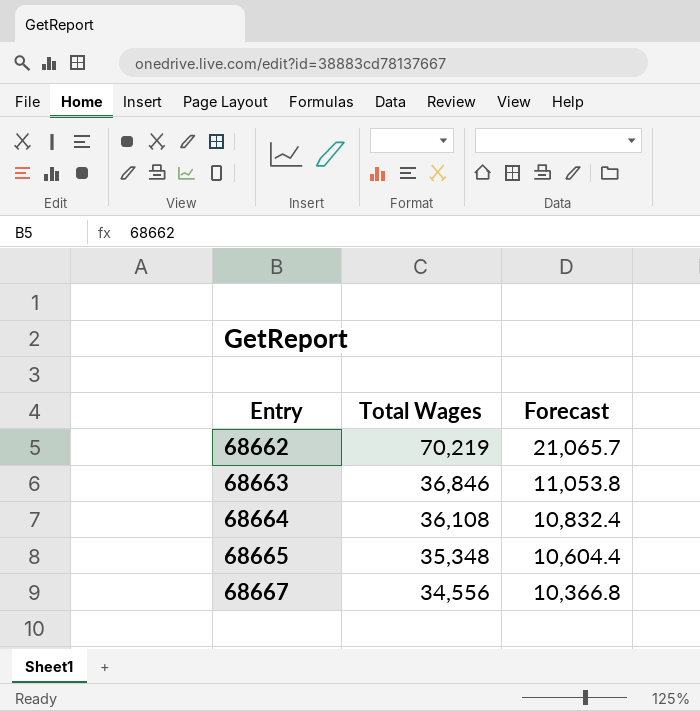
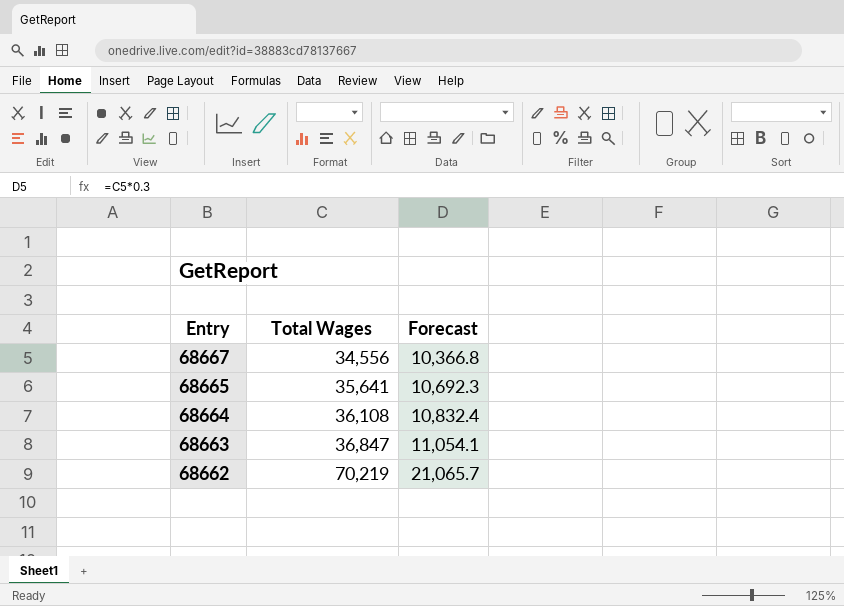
row order: Entry ascending -> Entry descending
68665 | Total Wages: 35,348 -> 35,641
68665 | Forecast: 10,604.4 -> 10,692.3
68663 | Total Wages: 36,846 -> 36,847
68663 | Forecast: 11,053.8 -> 11,054.1

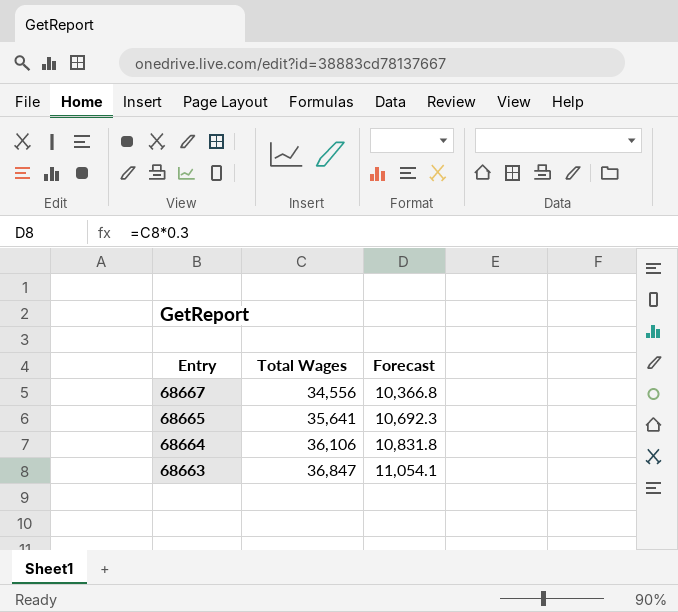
row 68662: 70,219 | 21,065.7 -> none
68664 | Total Wages: 36,108 -> 36,106
68664 | Forecast: 10,832.4 -> 10,831.8

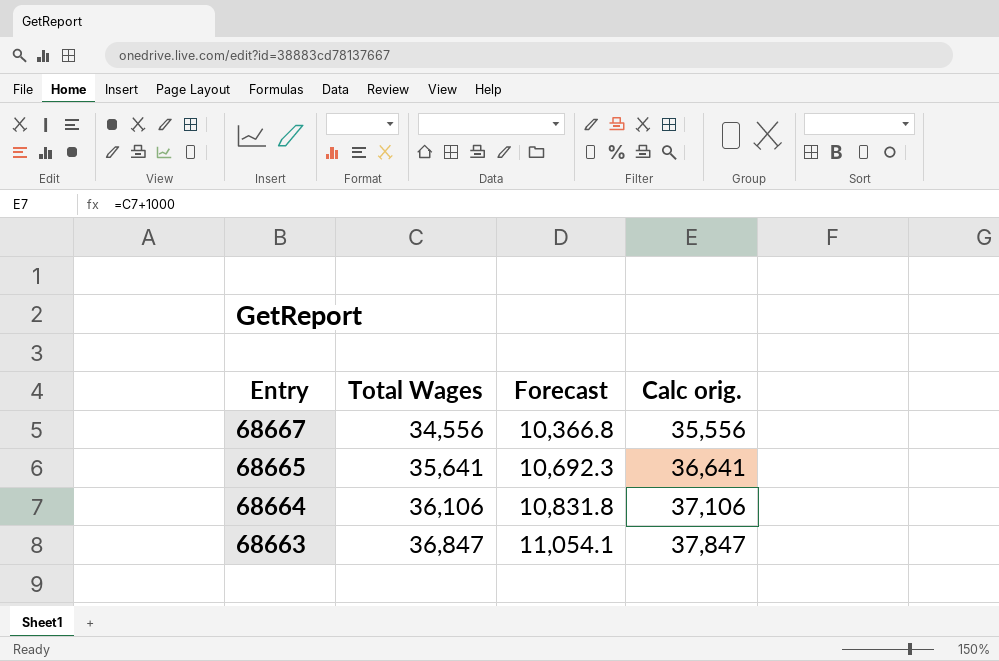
column Calc orig. | formula: none -> [Total Wages] + 1000

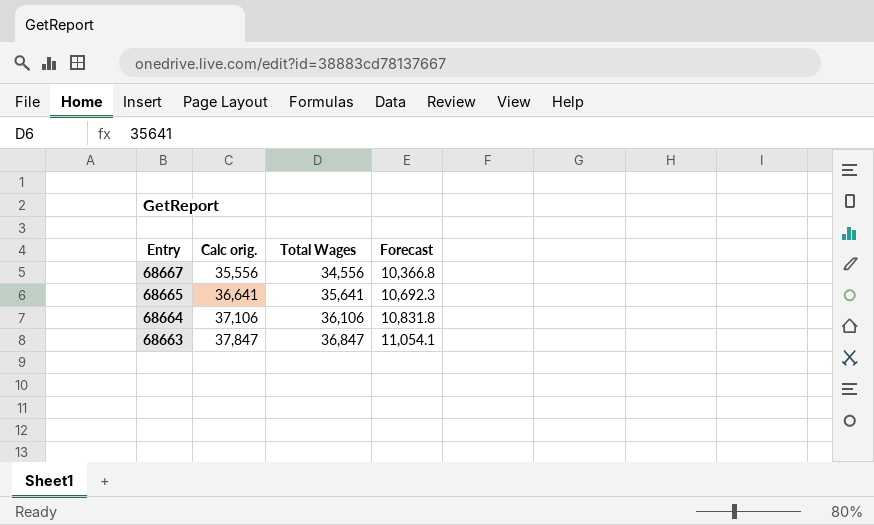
column Calc orig. | position: 4 -> 2

